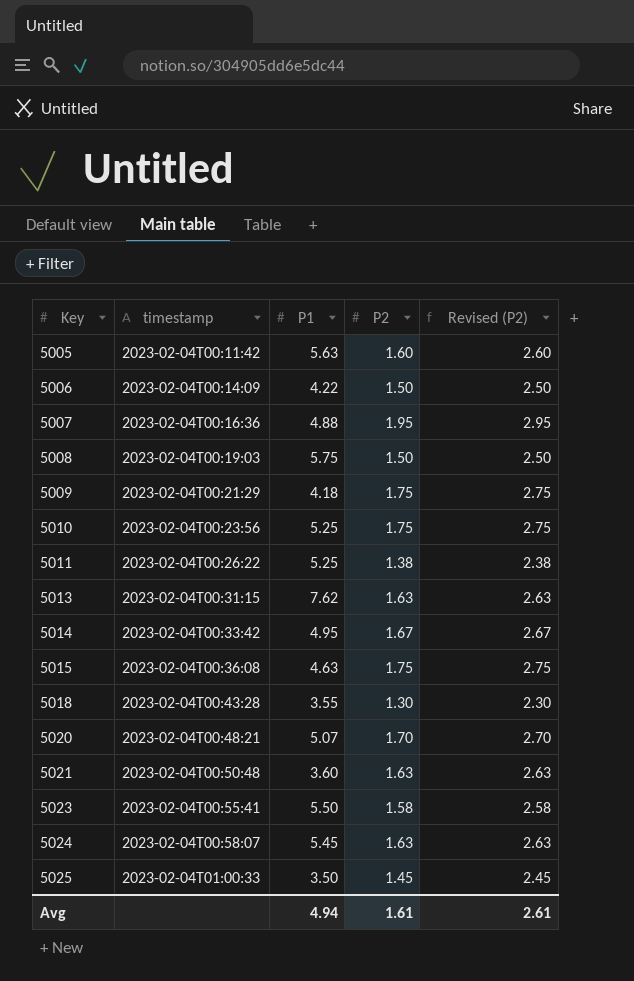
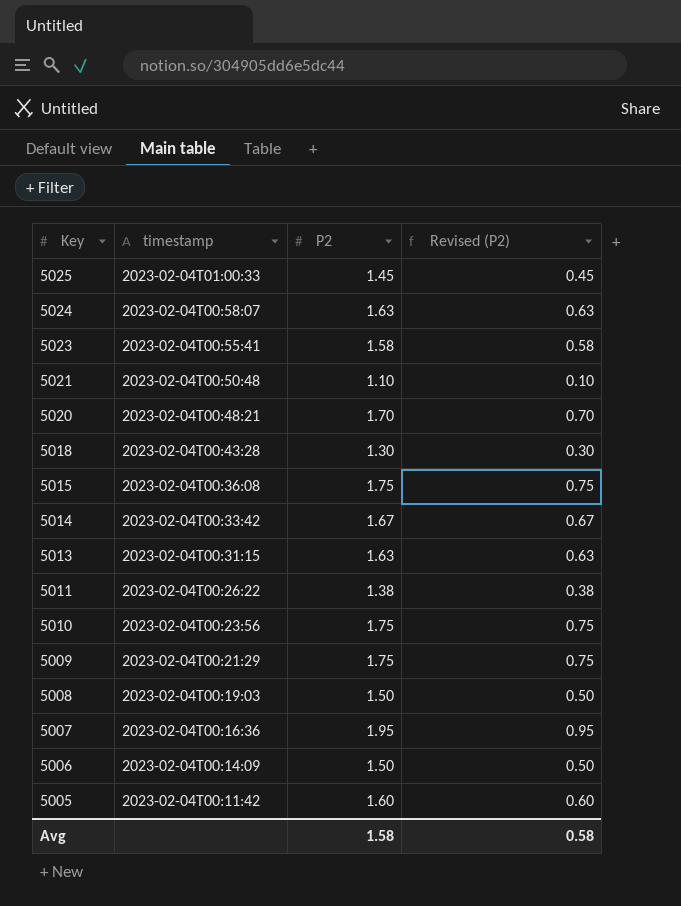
row order: Key ascending -> Key descending
column P1 | position: 3 -> none
column Revised (P2) | formula: [P2] + 1 -> [P2] - 1
5021 | P2: 1.63 -> 1.10
Avg | P2: 1.61 -> 1.58
Avg | Revised (P2): 2.61 -> 0.58

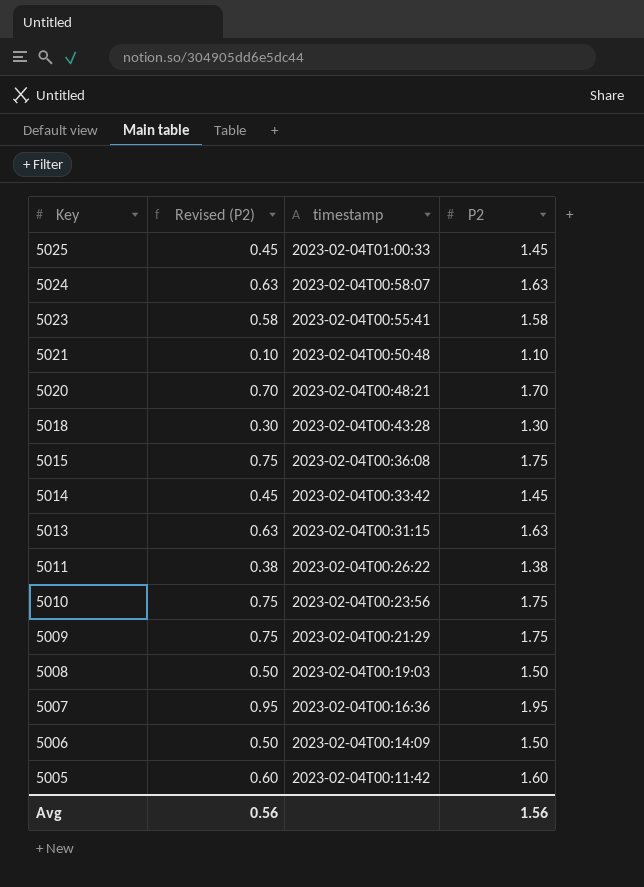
column Revised (P2) | position: 4 -> 2
5014 | Revised (P2): 0.67 -> 0.45
5014 | P2: 1.67 -> 1.45
Avg | Revised (P2): 0.58 -> 0.56
Avg | P2: 1.58 -> 1.56

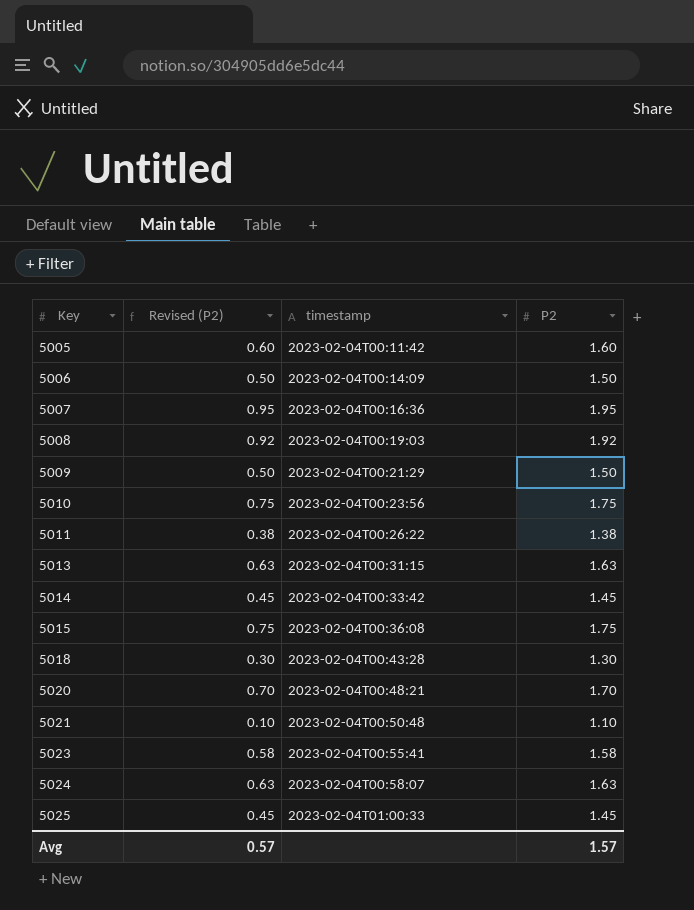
row order: Key descending -> Key ascending
5008 | Revised (P2): 0.50 -> 0.92
5008 | P2: 1.50 -> 1.92
5009 | Revised (P2): 0.75 -> 0.50
5009 | P2: 1.75 -> 1.50
Avg | Revised (P2): 0.56 -> 0.57
Avg | P2: 1.56 -> 1.57

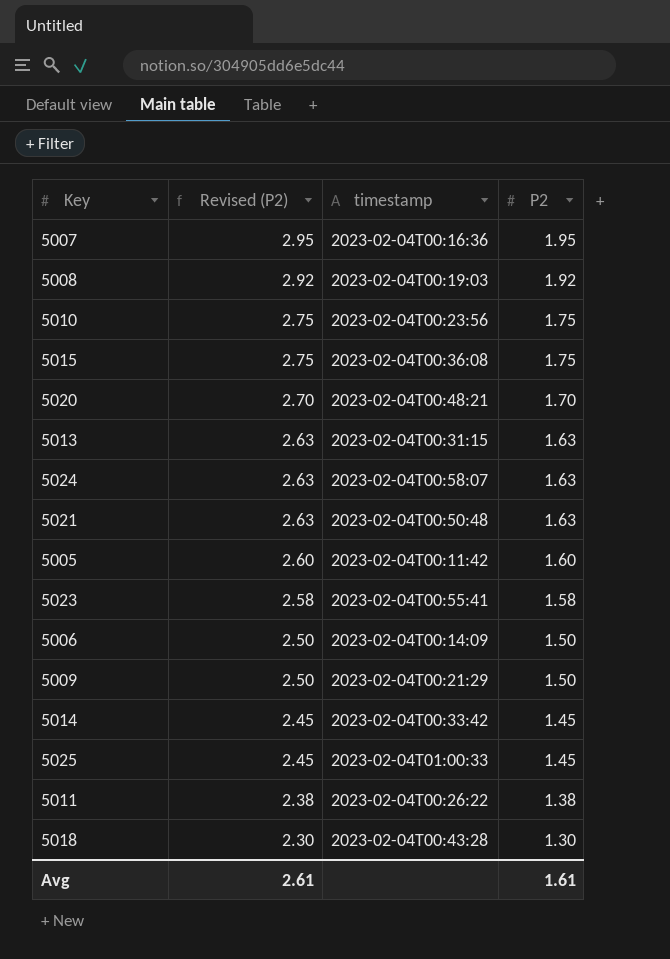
row order: Key ascending -> Revised (P2) descending
column Revised (P2) | formula: [P2] - 1 -> [P2] + 1
5021 | P2: 1.10 -> 1.63
Avg | Revised (P2): 0.57 -> 2.61
Avg | P2: 1.57 -> 1.61

